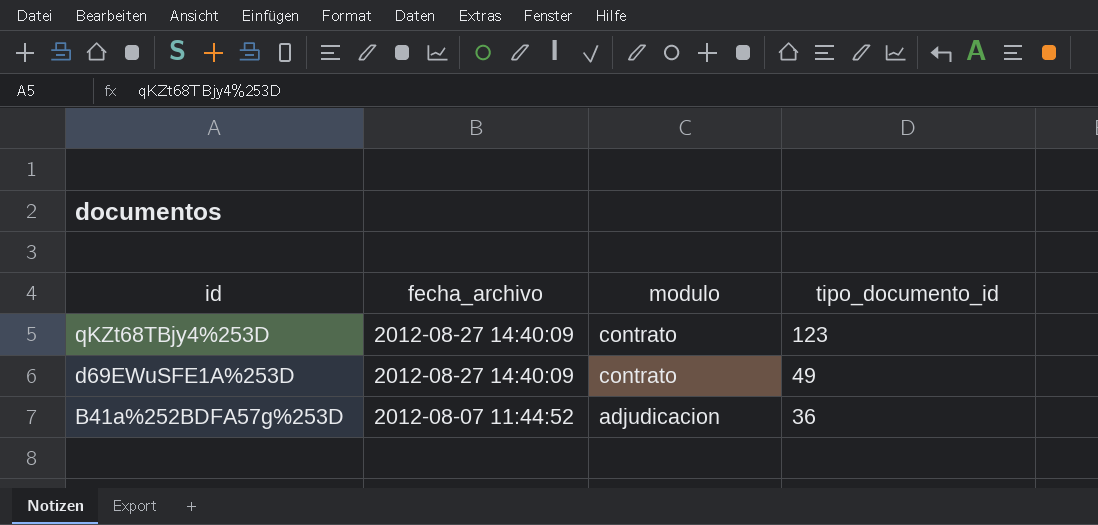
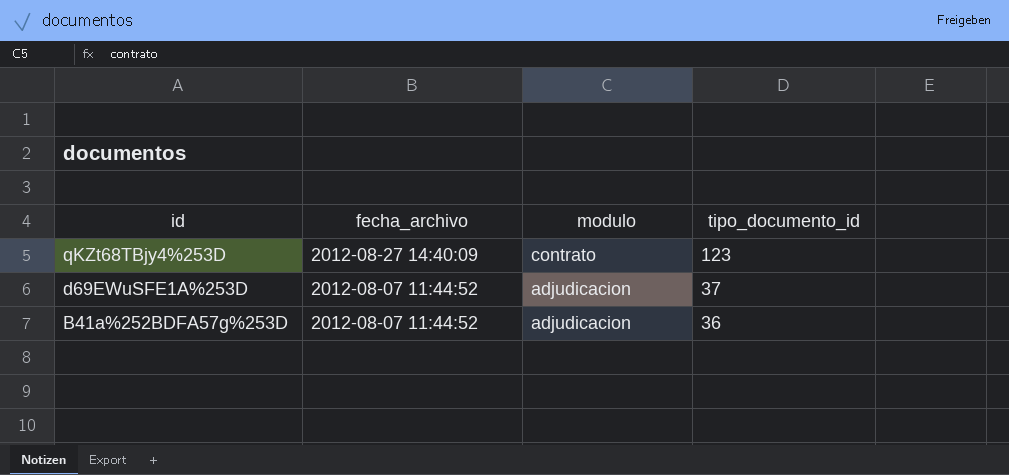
d69EWuSFE1A%253D | fecha_archivo: 2012-08-27 14:40:09 -> 2012-08-07 11:44:52
d69EWuSFE1A%253D | modulo: contrato -> adjudicacion
d69EWuSFE1A%253D | tipo_documento_id: 49 -> 37

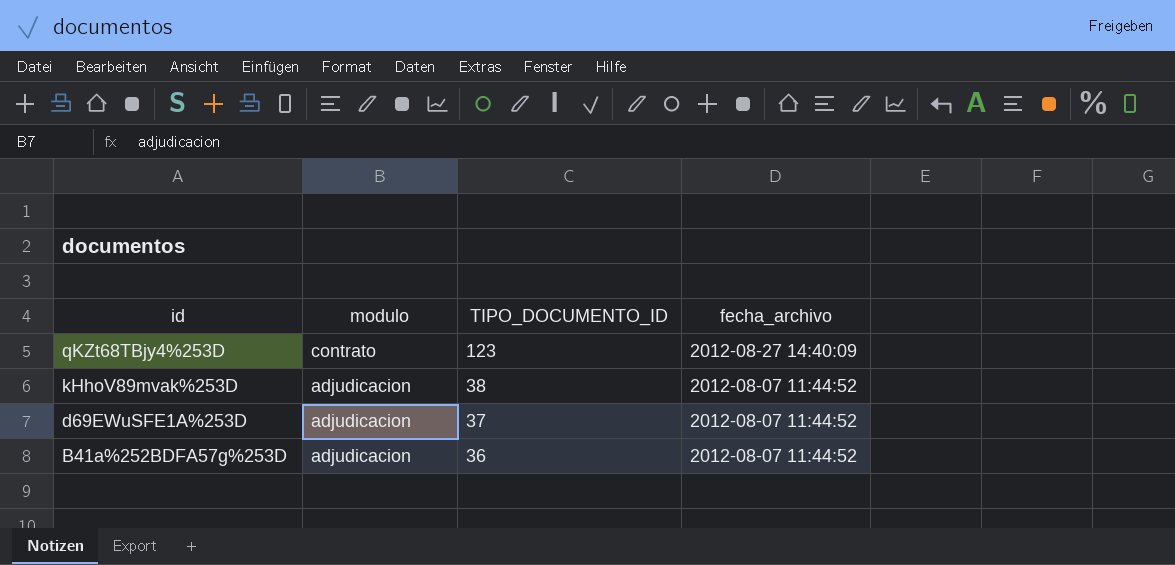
column name: tipo_documento_id -> TIPO_DOCUMENTO_ID
column fecha_archivo | position: 2 -> 4
row kHhoV89mvak%253D: none -> adjudicacion | 38 | 2012-08-07 11:44:52

